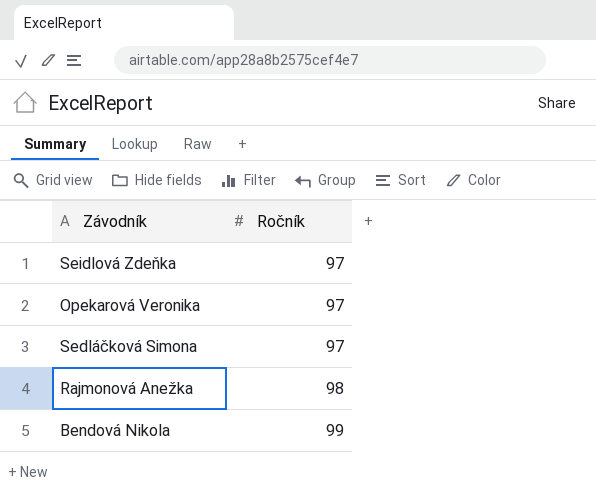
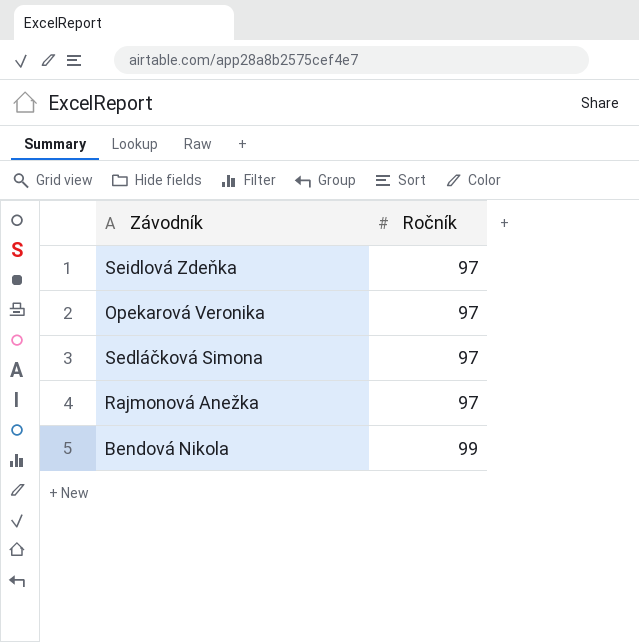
Rajmonová Anežka | Ročník: 98 -> 97

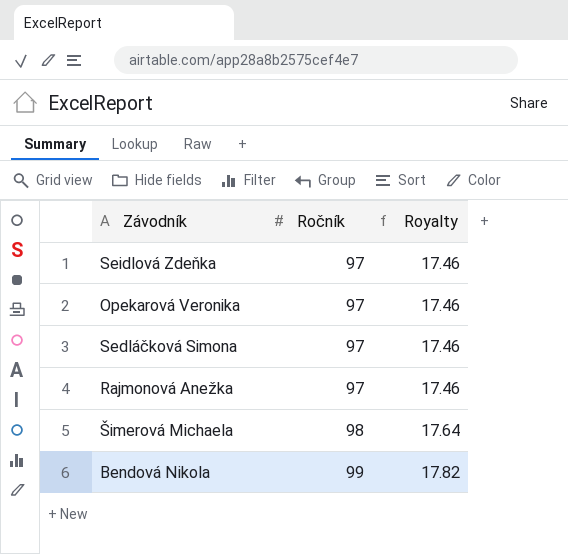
column Royalty | formula: none -> [Ročník] * 0.18
row Šimerová Michaela: none -> 98 | 17.64

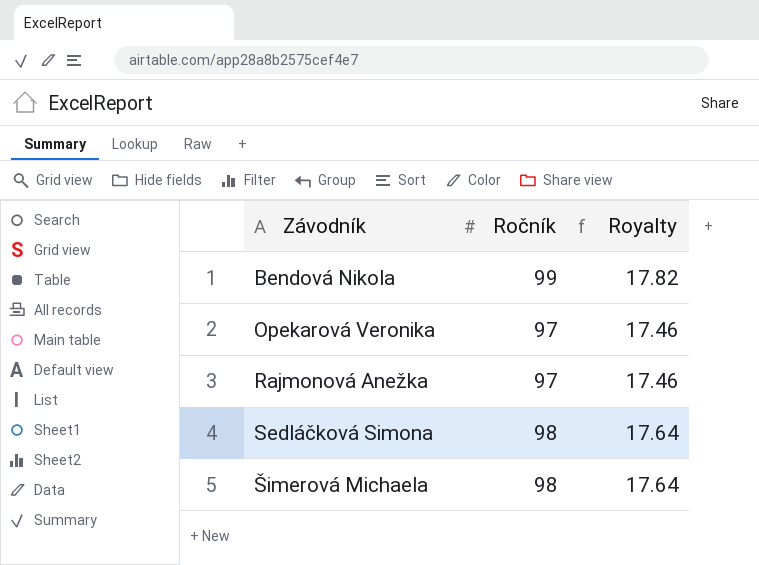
row order: Ročník ascending -> Závodník ascending
row Seidlová Zdeňka: 97 | 17.46 -> none
Sedláčková Simona | Ročník: 97 -> 98
Sedláčková Simona | Royalty: 17.46 -> 17.64

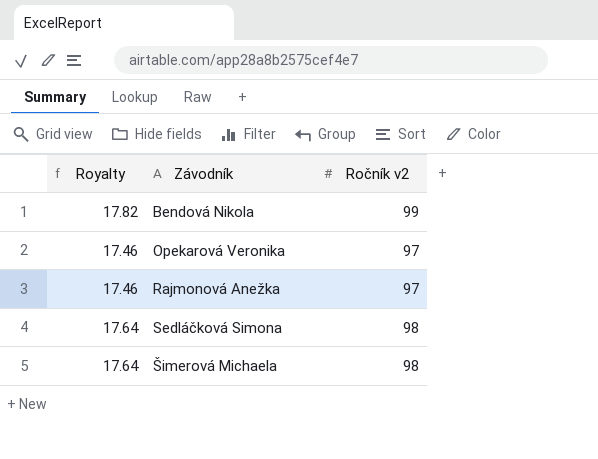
column Royalty | position: 3 -> 1
column name: Ročník -> Ročník v2

